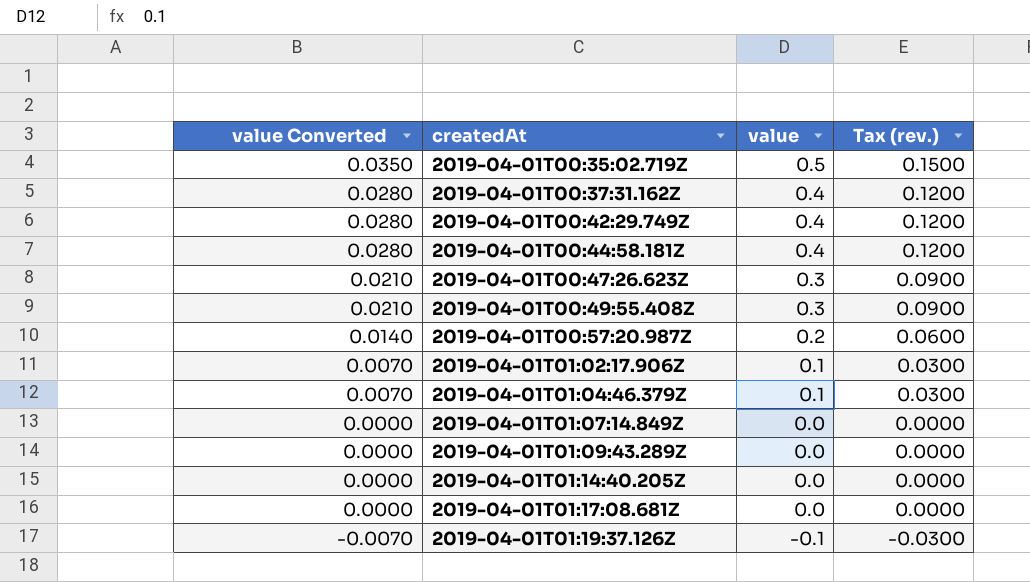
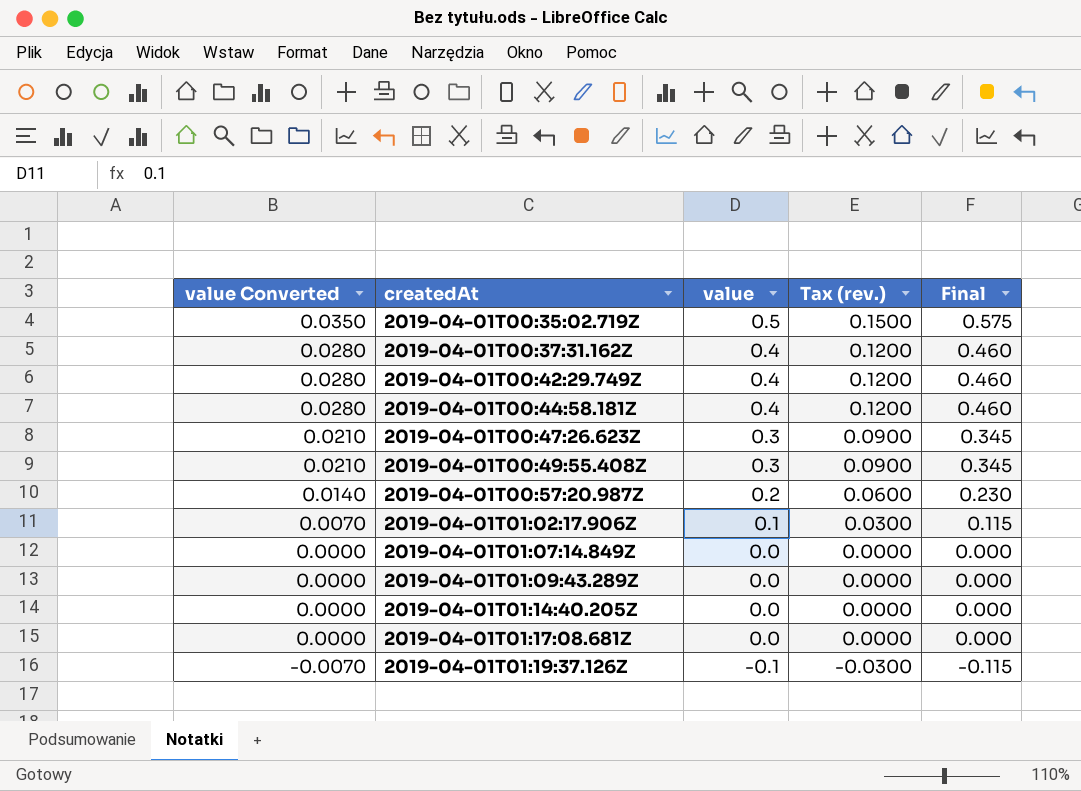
column Final | formula: none -> [value] * 1.15
row 2019-04-01T01:04:46.379Z: 0.0070 | 0.1 | 0.0300 -> none

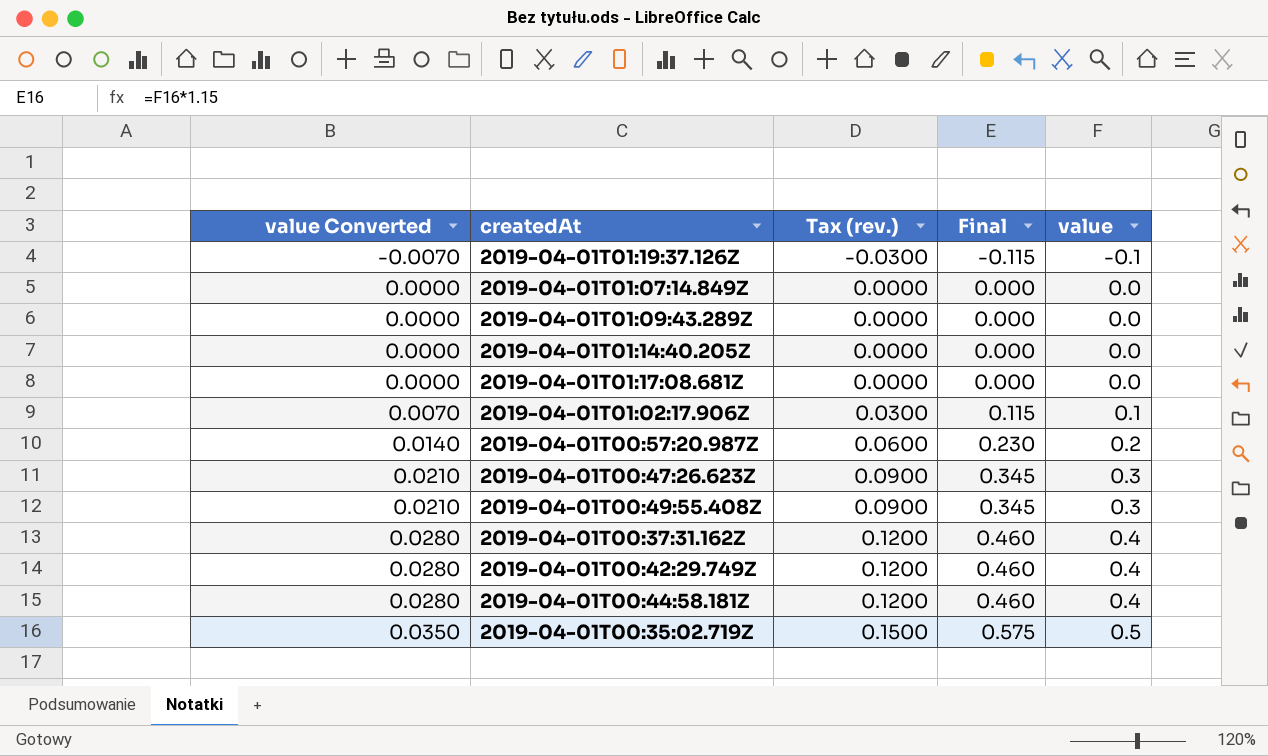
row order: value Converted descending -> value Converted ascending
column value | position: 3 -> 5

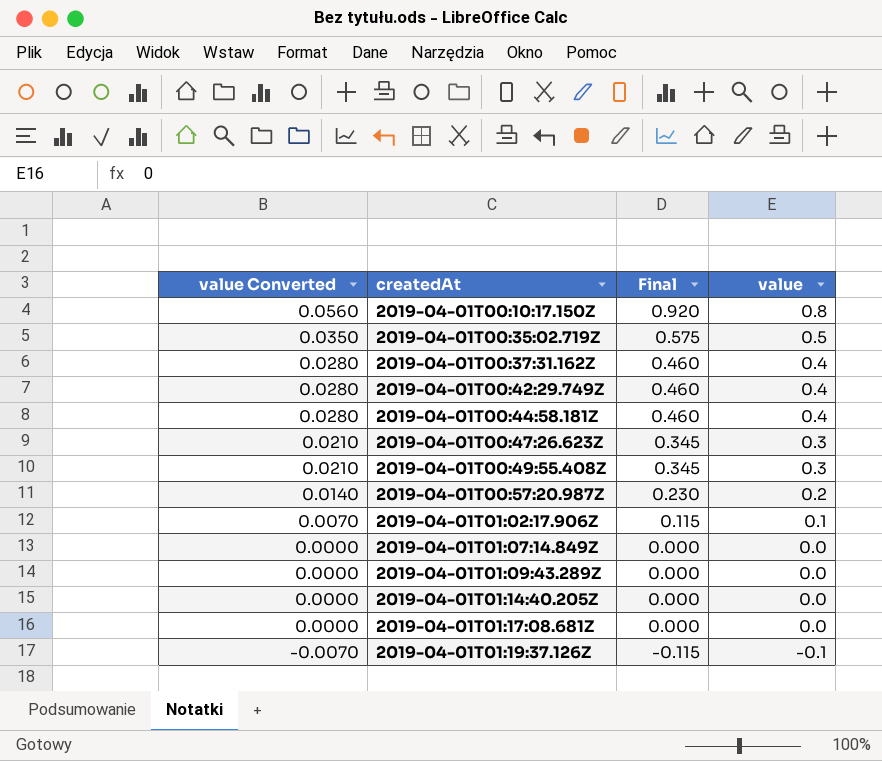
row order: value Converted ascending -> value Converted descending
column Tax (rev.) | formula: [value] * 0.3 -> none
row 2019-04-01T00:10:17.150Z: none -> 0.0560 | 0.920 | 0.8

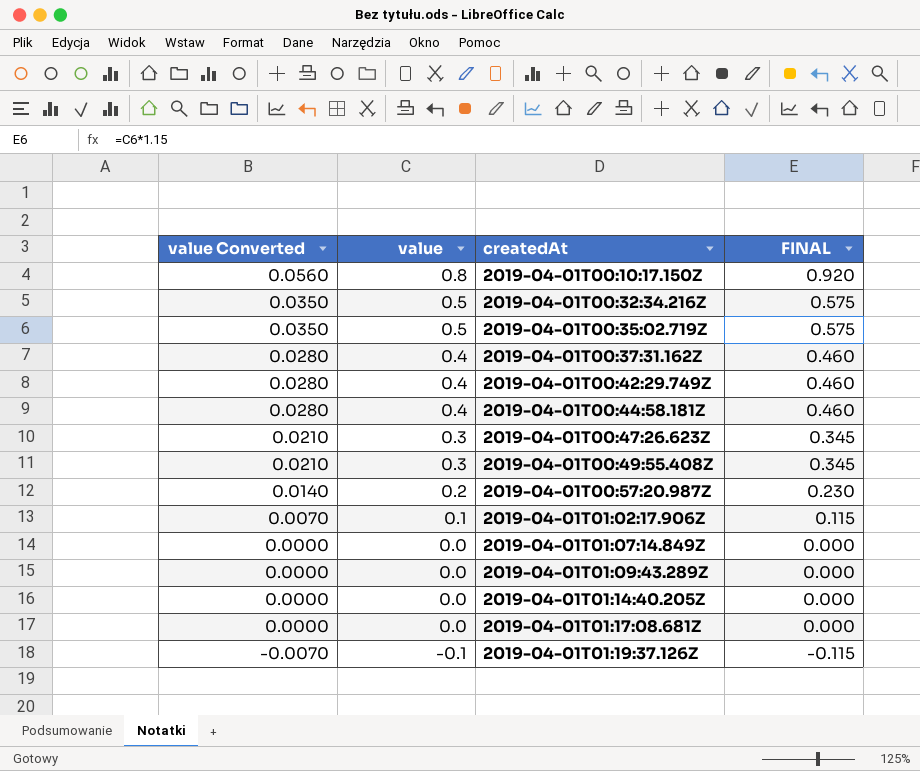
column value | position: 4 -> 2
column name: Final -> FINAL
row 2019-04-01T00:32:34.216Z: none -> 0.0350 | 0.5 | 0.575

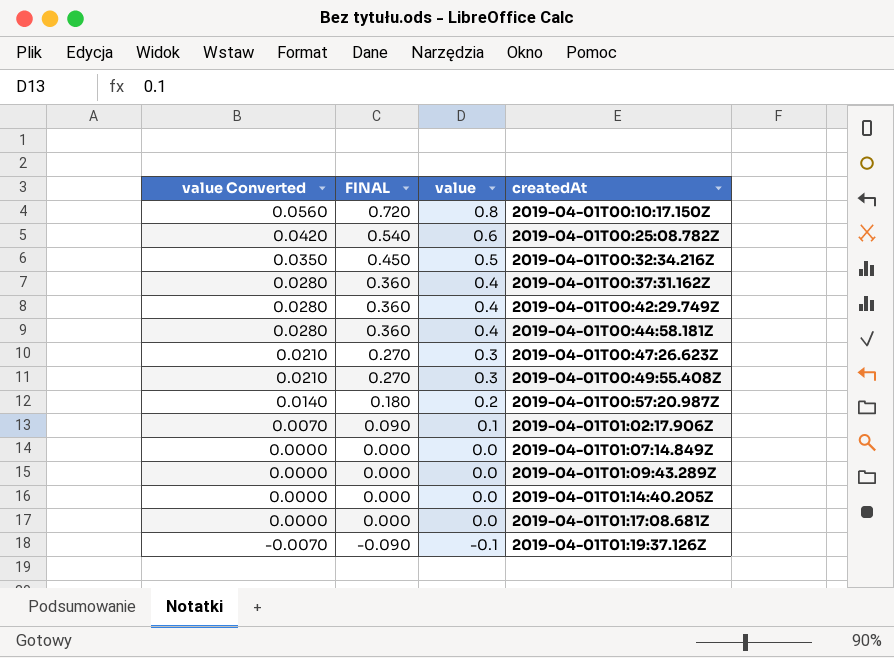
column FINAL | formula: [value] * 1.15 -> [value] * 0.9
column FINAL | position: 4 -> 2
row 2019-04-01T00:35:02.719Z: 0.0350 | 0.5 | 0.575 -> none
row 2019-04-01T00:25:08.782Z: none -> 0.0420 | 0.540 | 0.6

